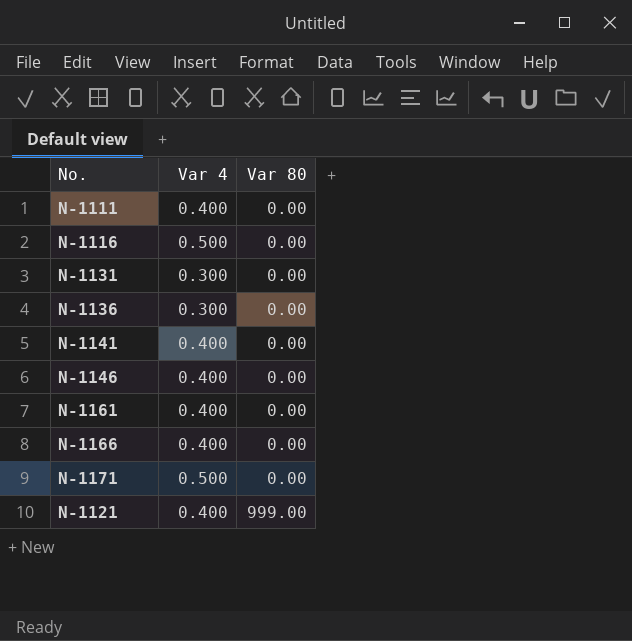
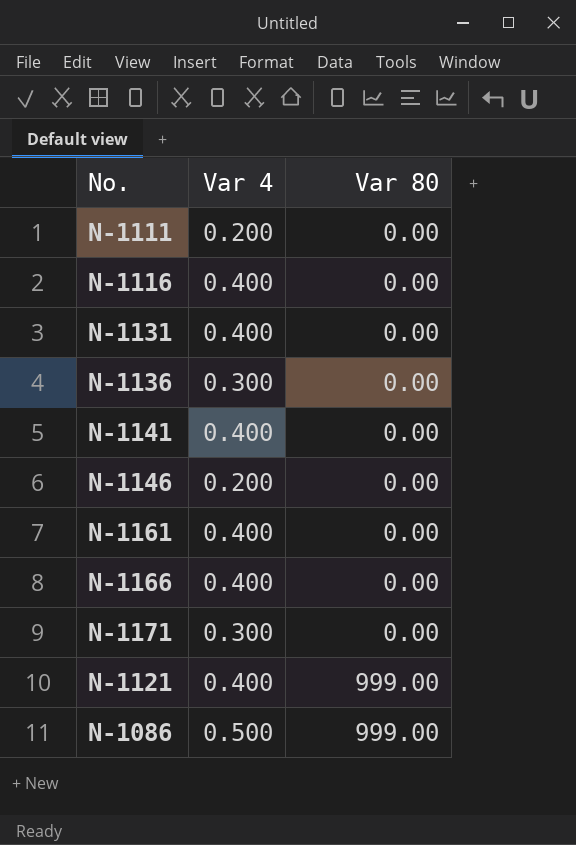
N-1111 | Var 4: 0.400 -> 0.200
N-1116 | Var 4: 0.500 -> 0.400
N-1131 | Var 4: 0.300 -> 0.400
N-1146 | Var 4: 0.400 -> 0.200
N-1171 | Var 4: 0.500 -> 0.300
row N-1086: none -> 0.500 | 999.00

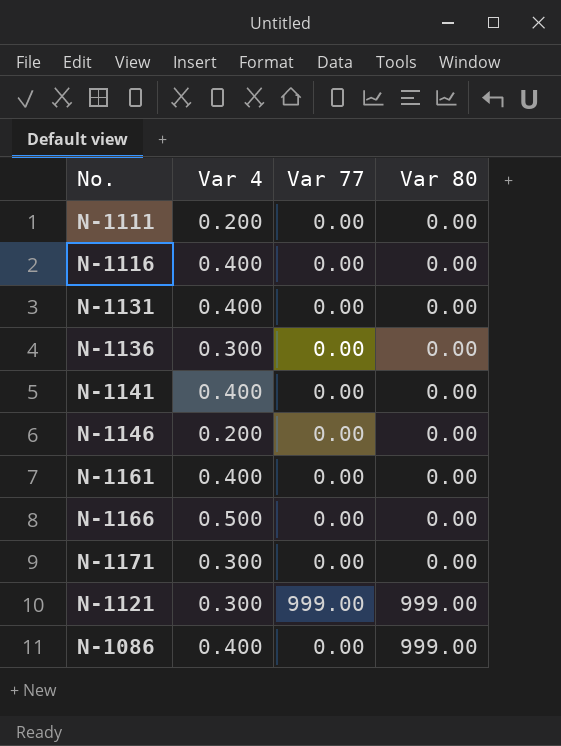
column Var 77 | position: none -> 3
N-1166 | Var 4: 0.400 -> 0.500
N-1121 | Var 4: 0.400 -> 0.300
N-1086 | Var 4: 0.500 -> 0.400

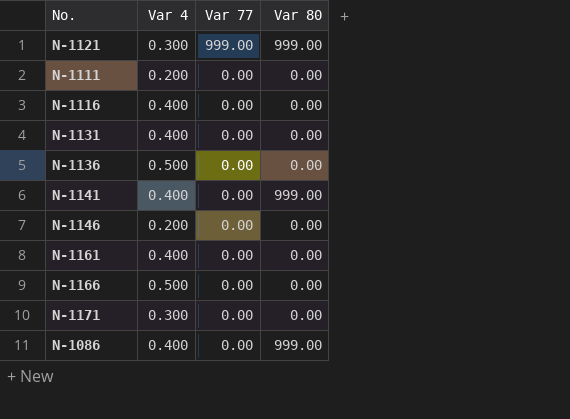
row order: Var 80 ascending -> Var 77 descending
N-1136 | Var 4: 0.300 -> 0.500
N-1141 | Var 80: 0.00 -> 999.00

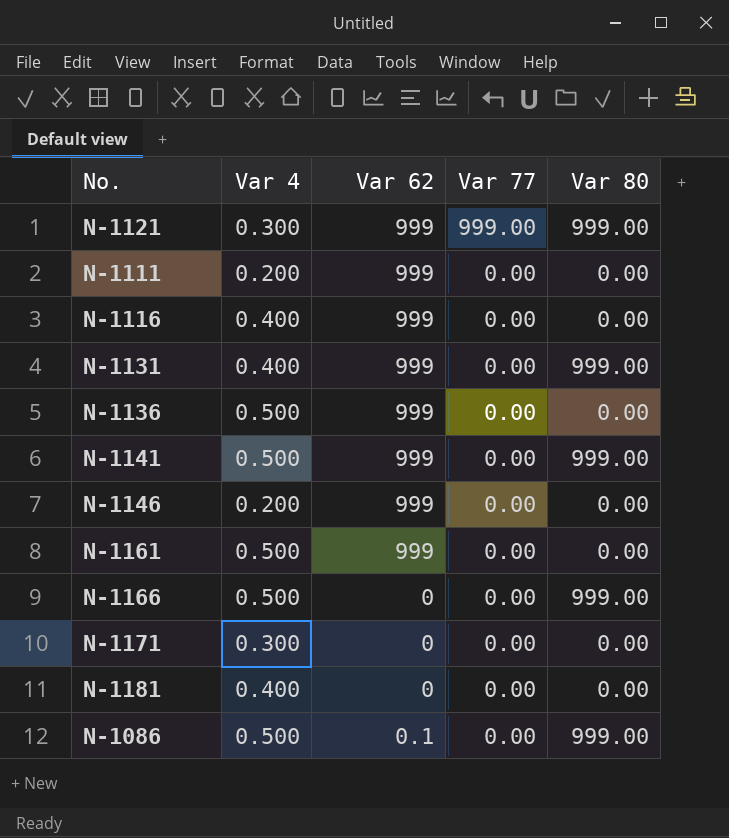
column Var 62 | position: none -> 3
N-1131 | Var 80: 0.00 -> 999.00
N-1141 | Var 4: 0.400 -> 0.500
N-1161 | Var 4: 0.400 -> 0.500
N-1166 | Var 80: 0.00 -> 999.00
row N-1181: none -> 0.400 | 0 | 0.00 | 0.00
N-1086 | Var 4: 0.400 -> 0.500

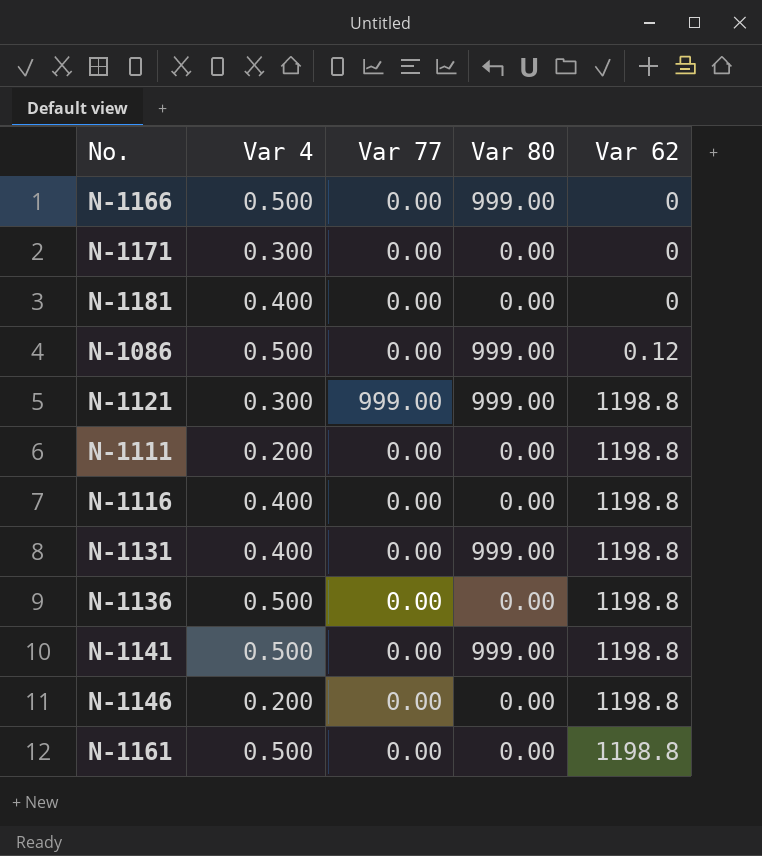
row order: Var 77 descending -> Var 62 ascending
column Var 62 | position: 3 -> 5
N-1086 | Var 62: 0.1 -> 0.12
N-1121 | Var 62: 999 -> 1198.8
N-1111 | Var 62: 999 -> 1198.8
N-1116 | Var 62: 999 -> 1198.8
N-1131 | Var 62: 999 -> 1198.8
N-1136 | Var 62: 999 -> 1198.8
N-1141 | Var 62: 999 -> 1198.8
N-1146 | Var 62: 999 -> 1198.8
N-1161 | Var 62: 999 -> 1198.8

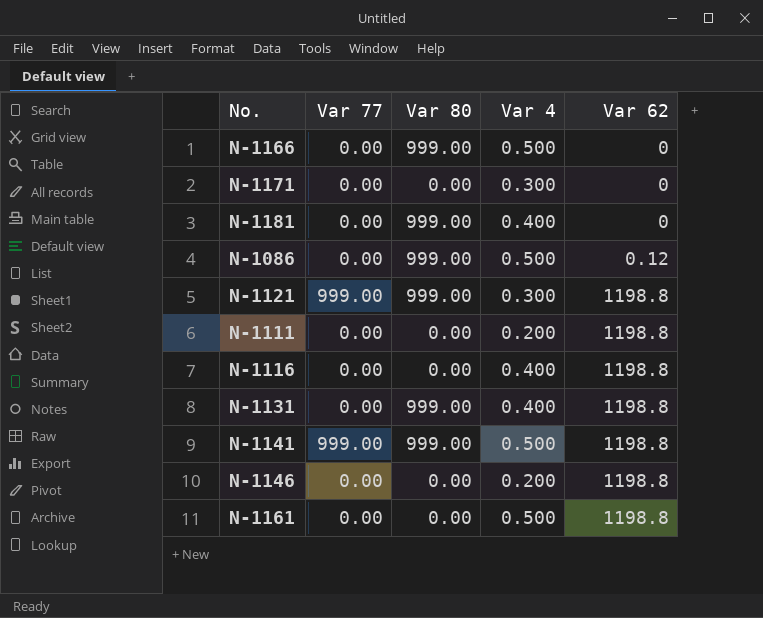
column Var 4 | position: 2 -> 4
row N-1136: 0.500 | 0.00 | 0.00 | 1198.8 -> none
N-1181 | Var 80: 0.00 -> 999.00
N-1141 | Var 77: 0.00 -> 999.00

